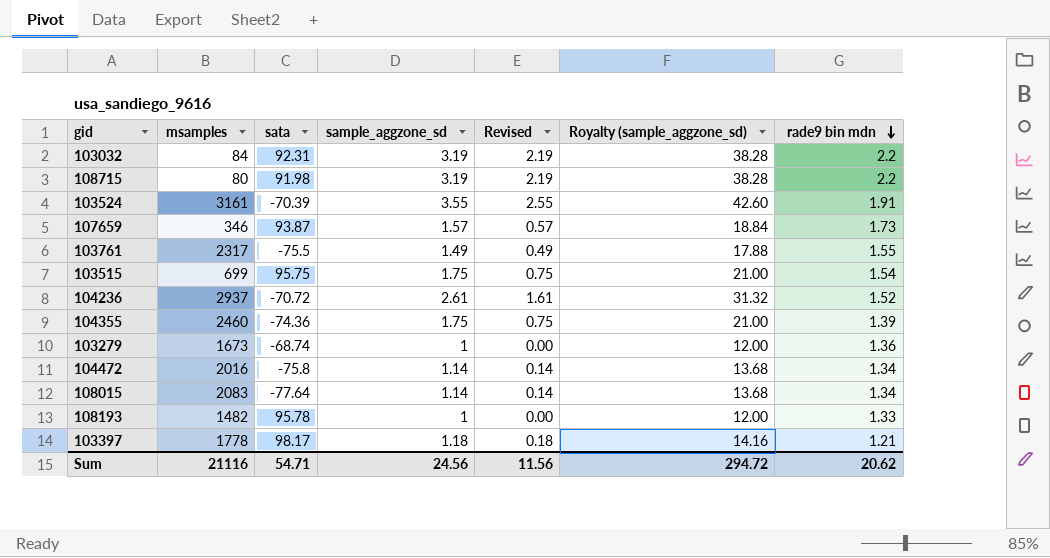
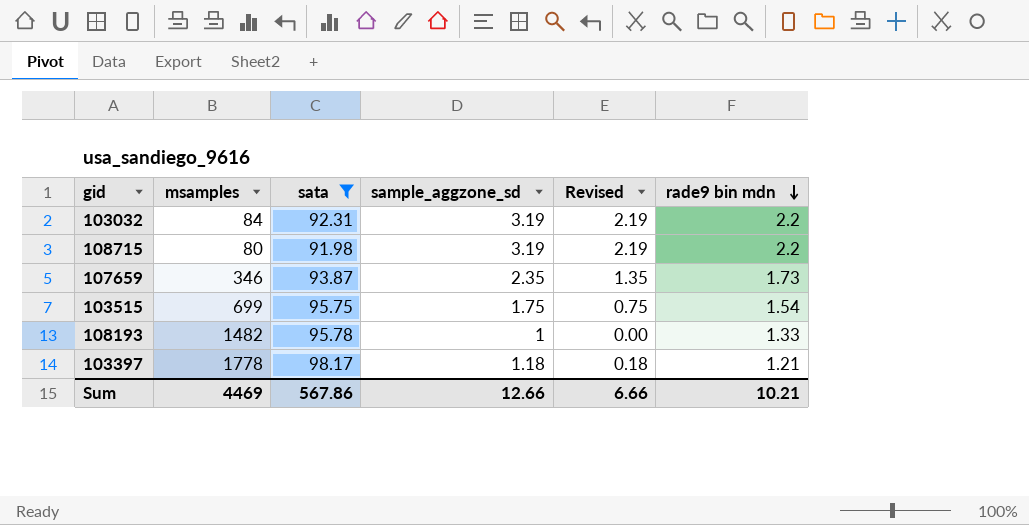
filter: none -> sata >= 91.98
column Royalty (sample_aggzone_sd) | formula: [sample_aggzone_sd] * 12 -> none
107659 | sample_aggzone_sd: 1.57 -> 2.35
107659 | Revised: 0.57 -> 1.35
Sum | msamples: 21116 -> 4469
Sum | sata: 54.71 -> 567.86
Sum | sample_aggzone_sd: 24.56 -> 12.66
Sum | Revised: 11.56 -> 6.66
Sum | rade9 bin mdn: 20.62 -> 10.21

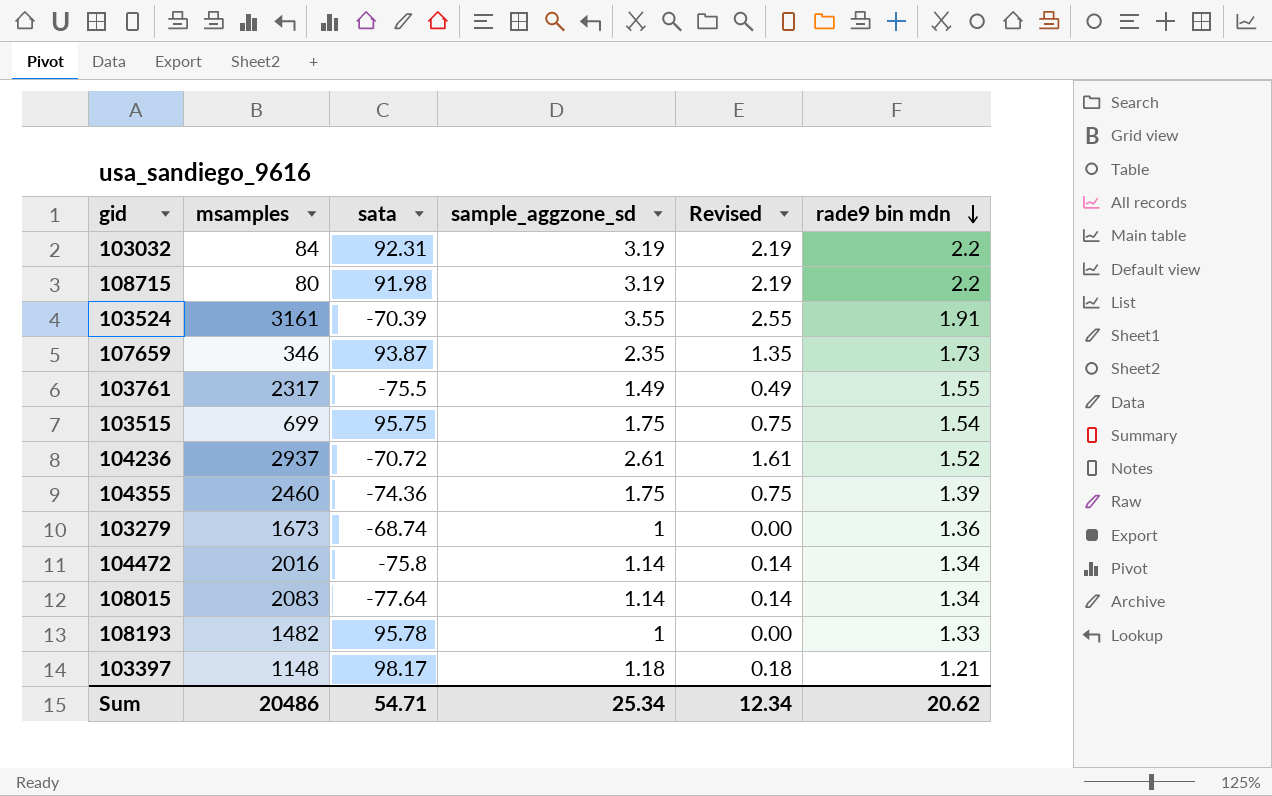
filter: sata >= 91.98 -> none
103397 | msamples: 1778 -> 1148
Sum | msamples: 4469 -> 20486
Sum | sata: 567.86 -> 54.71
Sum | sample_aggzone_sd: 12.66 -> 25.34
Sum | Revised: 6.66 -> 12.34
Sum | rade9 bin mdn: 10.21 -> 20.62

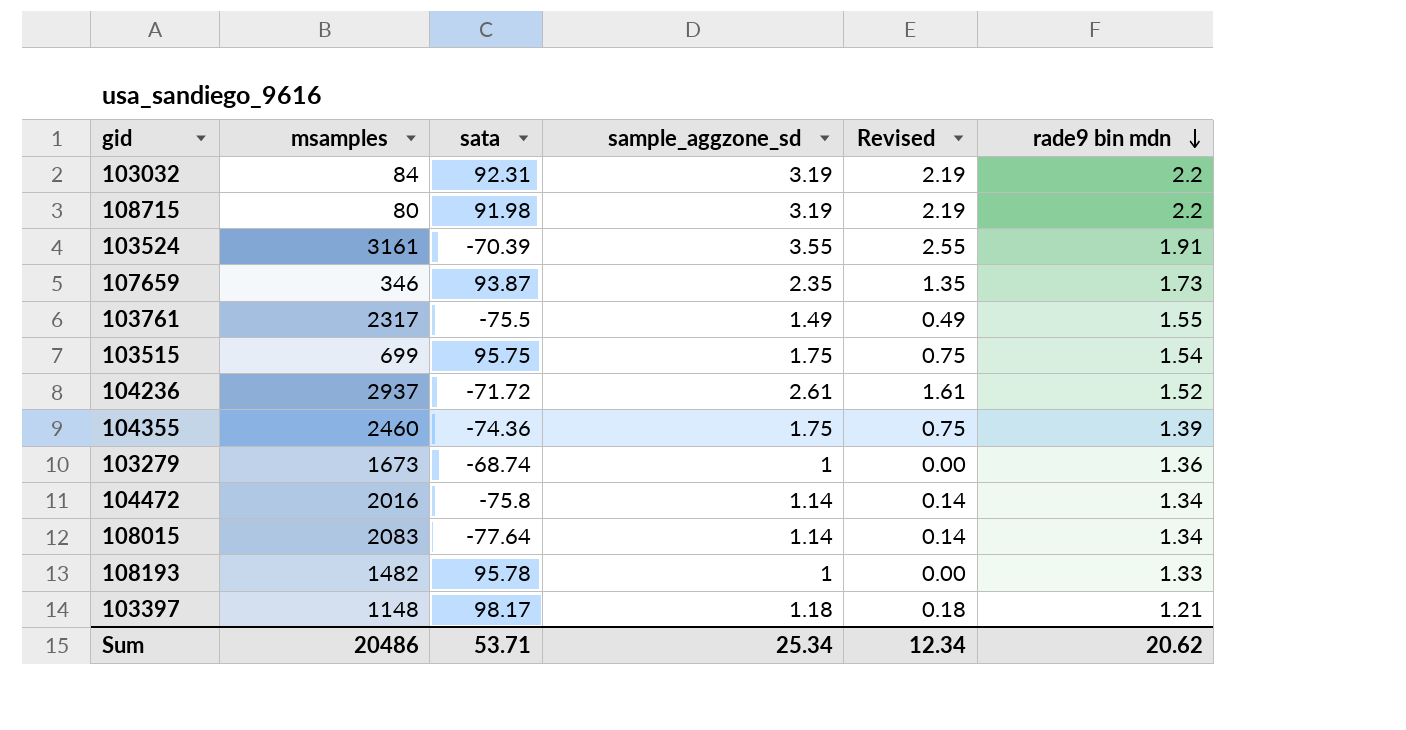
104236 | sata: -70.72 -> -71.72
Sum | sata: 54.71 -> 53.71

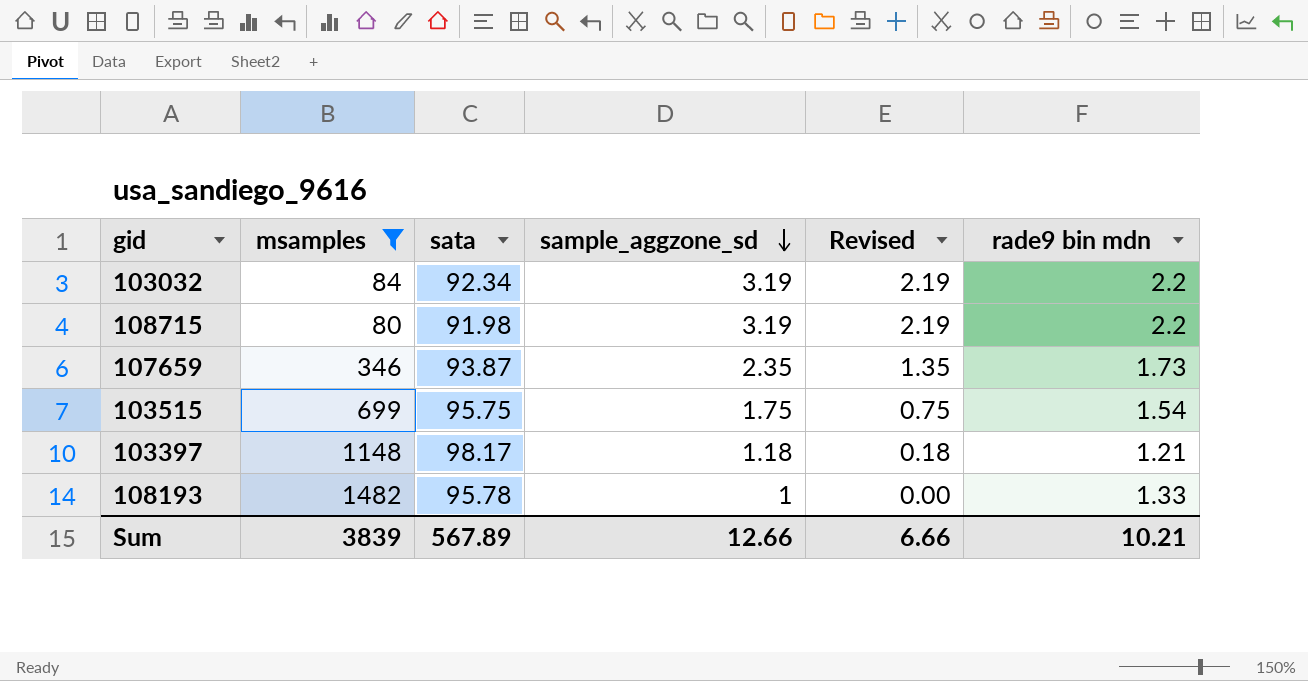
filter: none -> msamples <= 1482
row order: rade9 bin mdn descending -> sample_aggzone_sd descending
103032 | sata: 92.31 -> 92.34
Sum | msamples: 20486 -> 3839
Sum | sata: 53.71 -> 567.89
Sum | sample_aggzone_sd: 25.34 -> 12.66
Sum | Revised: 12.34 -> 6.66
Sum | rade9 bin mdn: 20.62 -> 10.21

